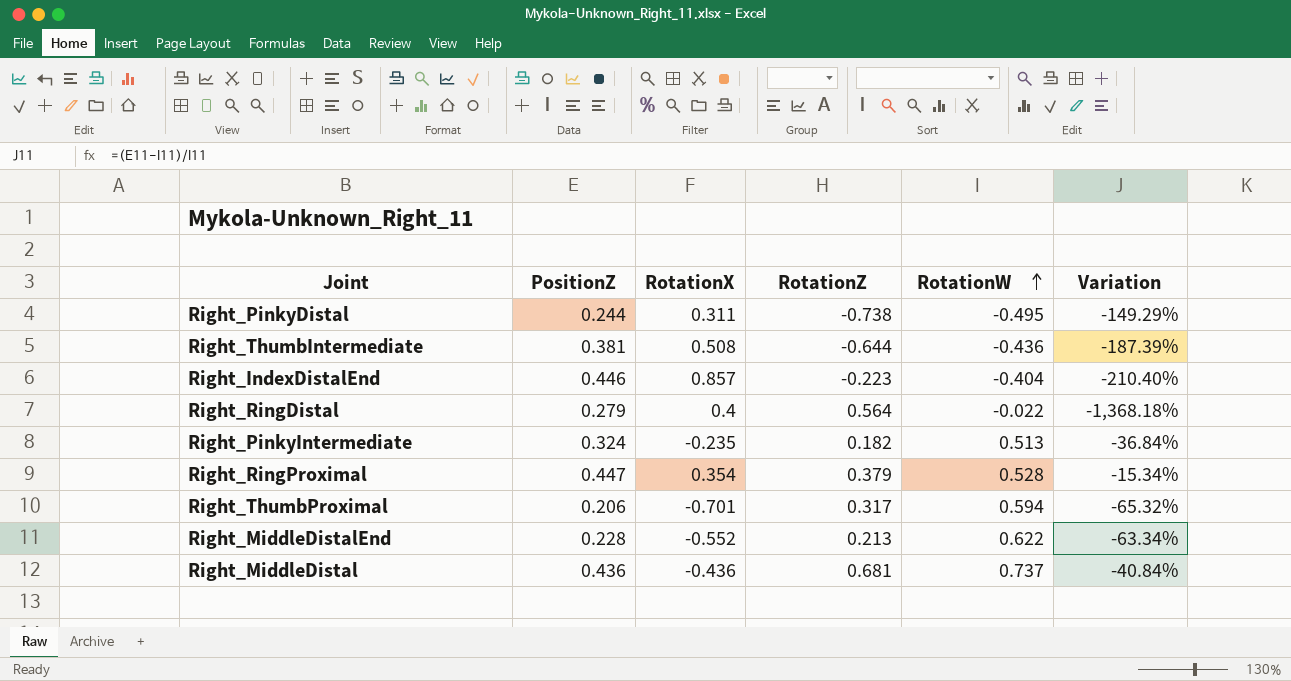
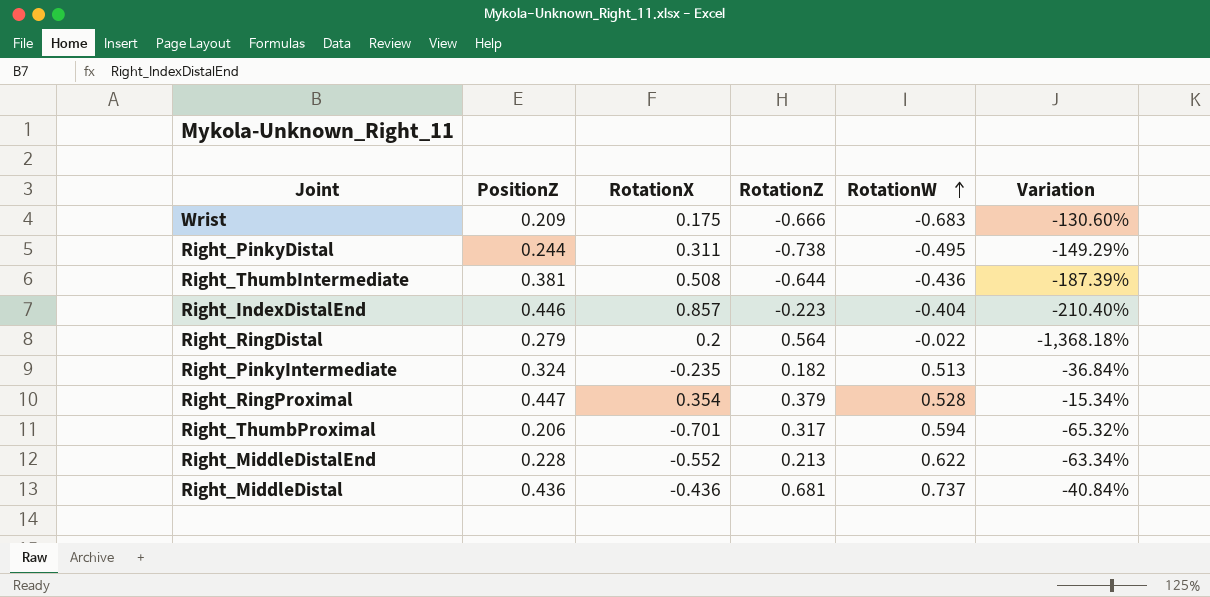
row Wrist: none -> 0.209 | 0.175 | -0.666 | -0.683 | -130.60%
Right_RingDistal | RotationX: 0.4 -> 0.2

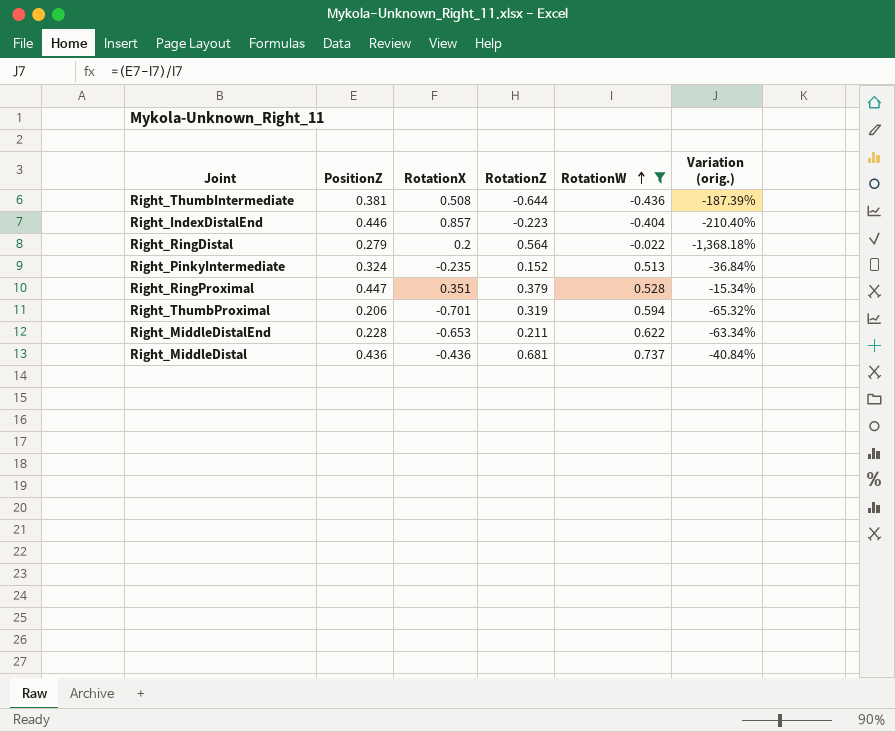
filter: none -> RotationW >= -0.436
column name: Variation -> Variation (orig.)
Right_PinkyIntermediate | RotationZ: 0.182 -> 0.152
Right_RingProximal | RotationX: 0.354 -> 0.351
Right_ThumbProximal | RotationZ: 0.317 -> 0.319
Right_MiddleDistalEnd | RotationX: -0.552 -> -0.653
Right_MiddleDistalEnd | RotationZ: 0.213 -> 0.211

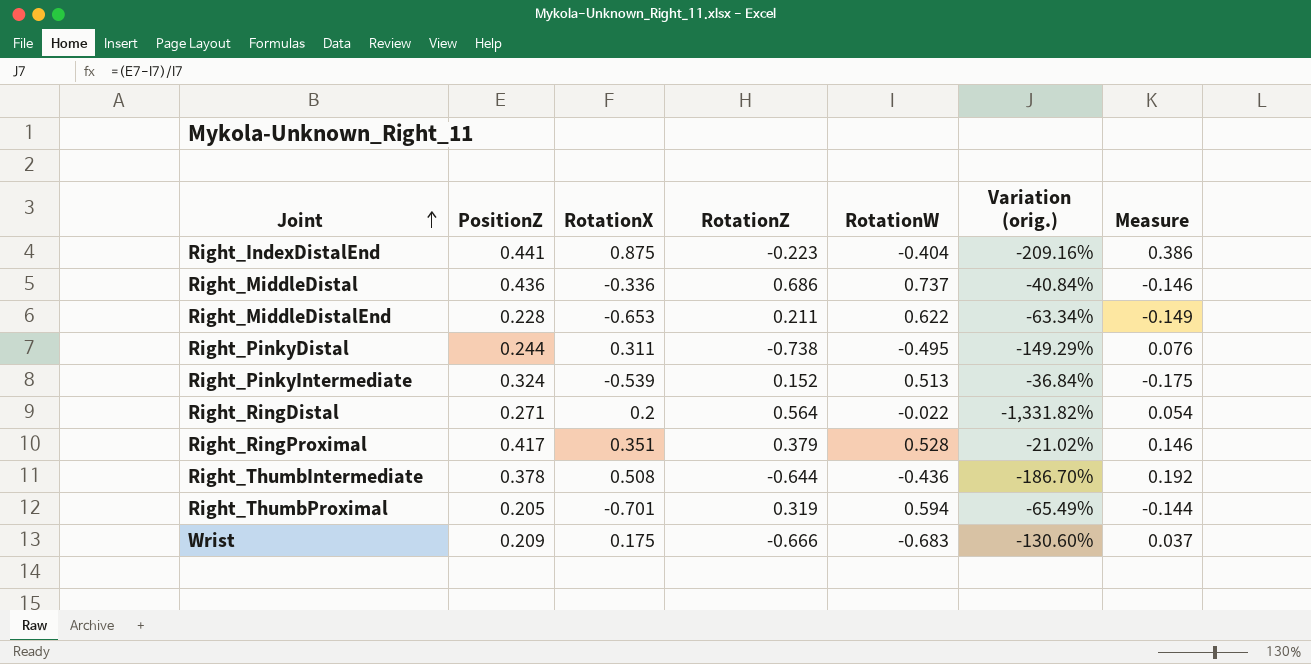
filter: RotationW >= -0.436 -> none
row order: RotationW ascending -> Joint ascending
column Measure | formula: none -> [PositionZ] * [RotationX]
Right_IndexDistalEnd | PositionZ: 0.446 -> 0.441
Right_IndexDistalEnd | RotationX: 0.857 -> 0.875
Right_IndexDistalEnd | Variation (orig.): -210.40% -> -209.16%
Right_MiddleDistal | RotationX: -0.436 -> -0.336
Right_MiddleDistal | RotationZ: 0.681 -> 0.686
Right_PinkyIntermediate | RotationX: -0.235 -> -0.539
Right_RingDistal | PositionZ: 0.279 -> 0.271
Right_RingDistal | Variation (orig.): -1,368.18% -> -1,331.82%
Right_RingProximal | PositionZ: 0.447 -> 0.417
Right_RingProximal | Variation (orig.): -15.34% -> -21.02%
Right_ThumbIntermediate | PositionZ: 0.381 -> 0.378
Right_ThumbIntermediate | Variation (orig.): -187.39% -> -186.70%
Right_ThumbProximal | PositionZ: 0.206 -> 0.205
Right_ThumbProximal | Variation (orig.): -65.32% -> -65.49%

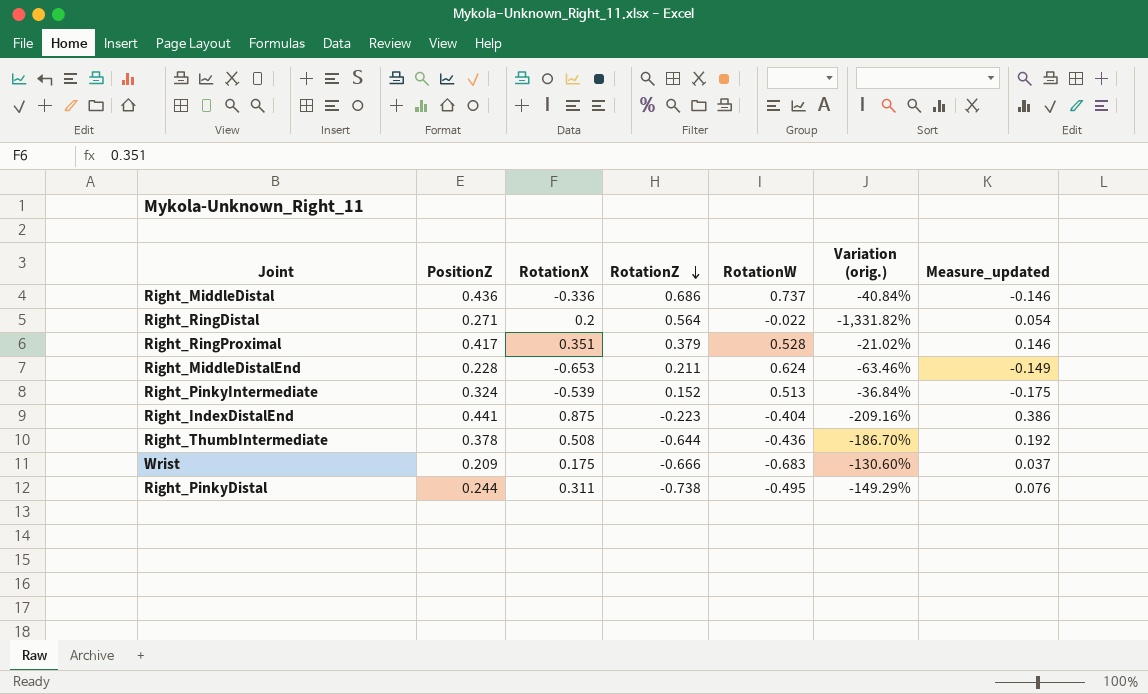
row order: Joint ascending -> RotationZ descending
column name: Measure -> Measure_updated
row Right_ThumbProximal: 0.205 | -0.701 | 0.319 | 0.594 | -65.49% | -0.144 -> none
Right_MiddleDistalEnd | RotationW: 0.622 -> 0.624
Right_MiddleDistalEnd | Variation (orig.): -63.34% -> -63.46%

